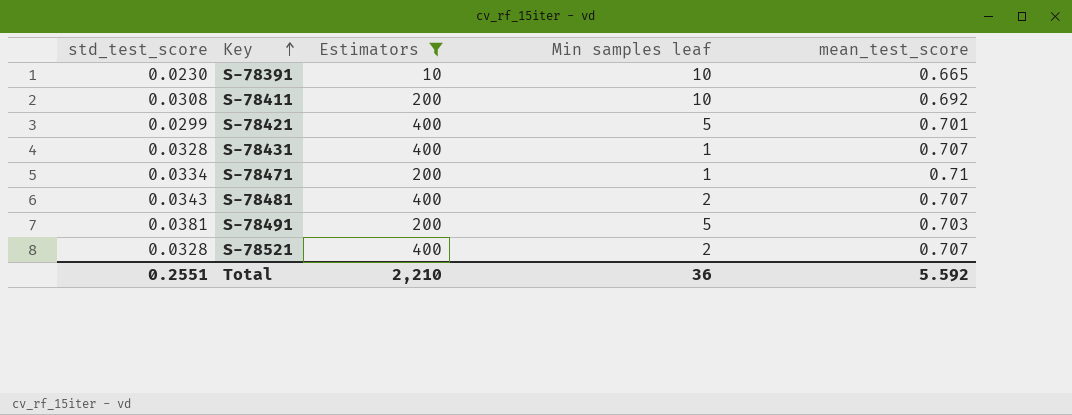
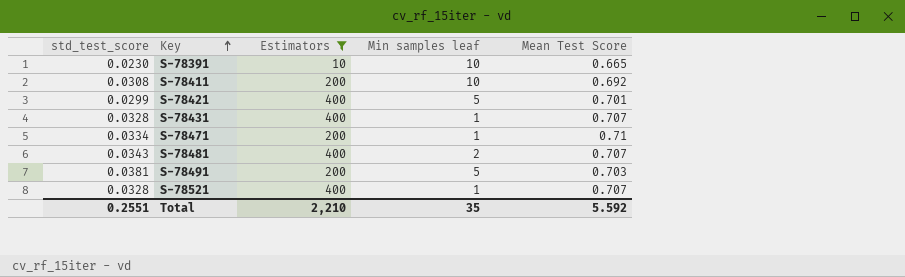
column name: mean_test_score -> Mean Test Score
S-78521 | Min samples leaf: 2 -> 1
Total | Min samples leaf: 36 -> 35

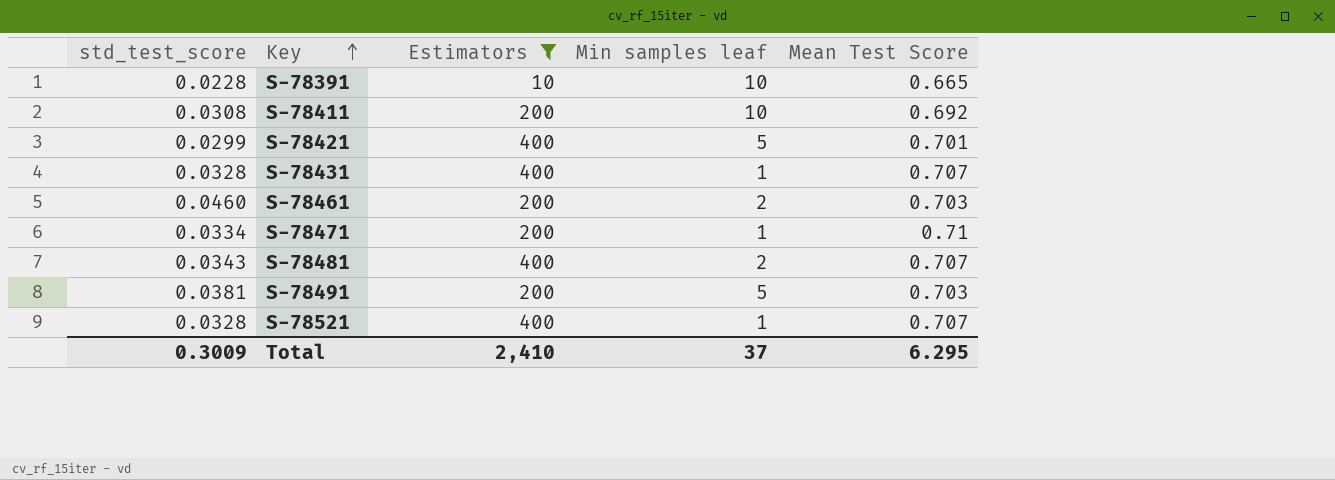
S-78391 | std_test_score: 0.0230 -> 0.0228
row S-78461: none -> 0.0460 | 200 | 2 | 0.703
Total | std_test_score: 0.2551 -> 0.3009
Total | Estimators: 2,210 -> 2,410
Total | Min samples leaf: 35 -> 37
Total | Mean Test Score: 5.592 -> 6.295

